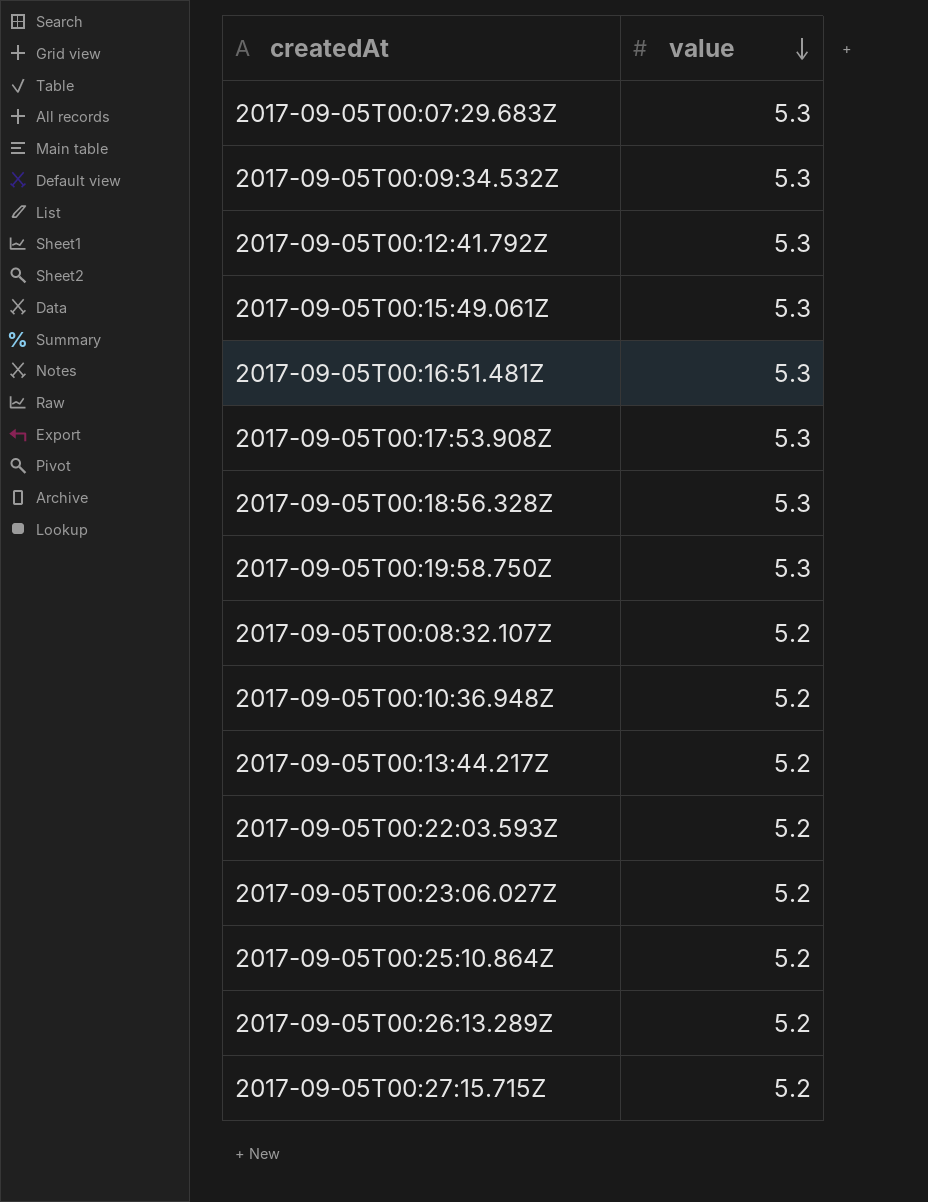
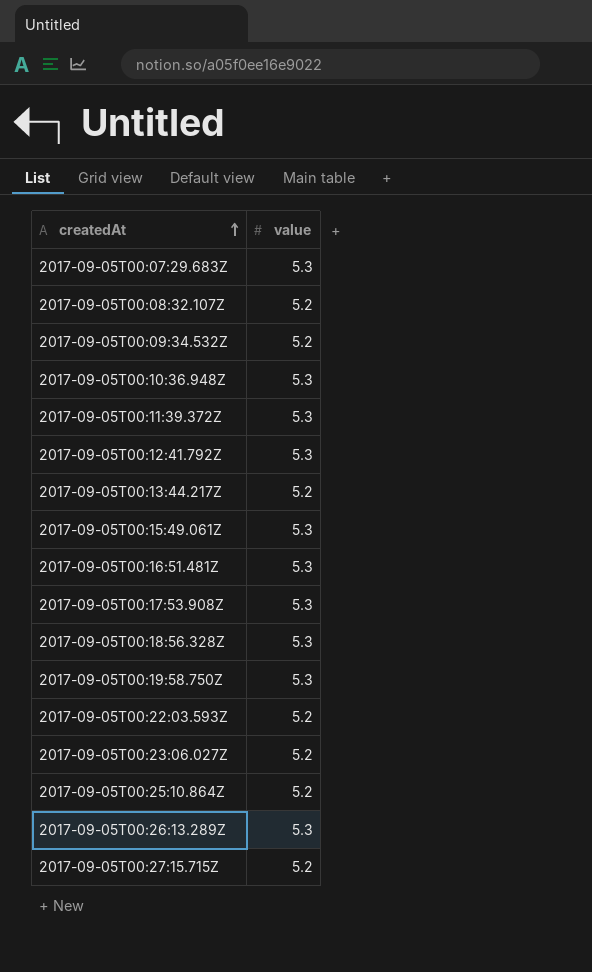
row order: value descending -> createdAt ascending
2017-09-05T00:09:34.532Z | value: 5.3 -> 5.2
2017-09-05T00:10:36.948Z | value: 5.2 -> 5.3
row 2017-09-05T00:11:39.372Z: none -> 5.3
2017-09-05T00:26:13.289Z | value: 5.2 -> 5.3

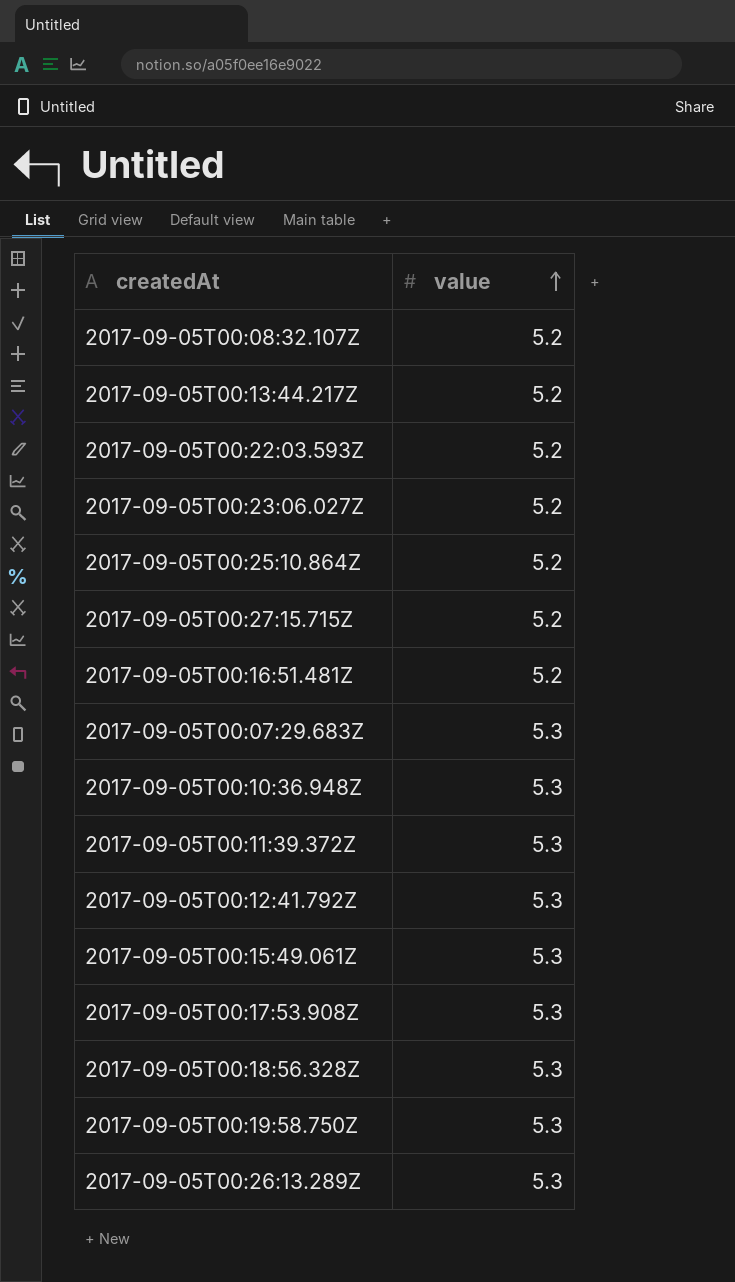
row order: createdAt ascending -> value ascending
row 2017-09-05T00:09:34.532Z: 5.2 -> none
2017-09-05T00:16:51.481Z | value: 5.3 -> 5.2

